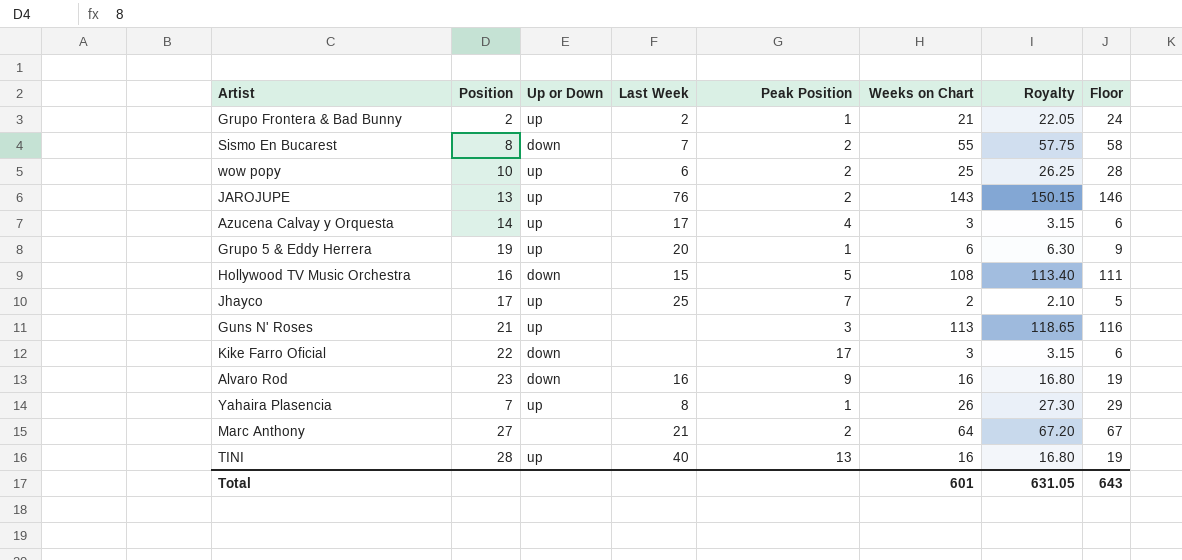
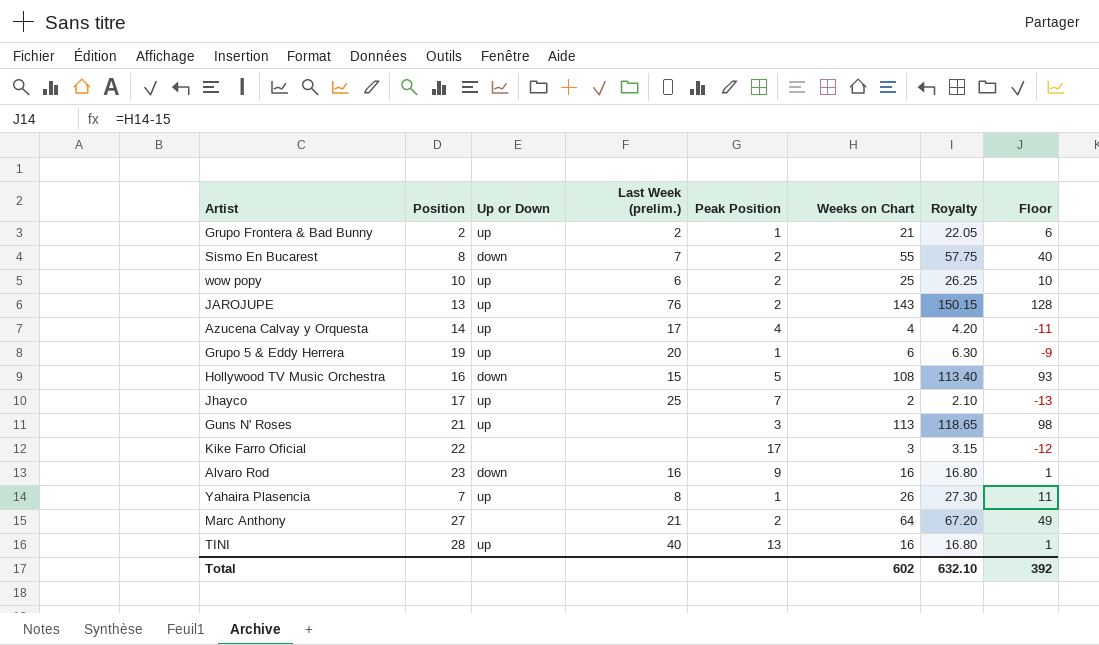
column name: Last Week -> Last Week (prelim.)
column Floor | formula: [Weeks on Chart] + 3 -> [Weeks on Chart] - 15
Azucena Calvay y Orquesta | Weeks on Chart: 3 -> 4
Azucena Calvay y Orquesta | Royalty: 3.15 -> 4.20
Kike Farro Oficial | Up or Down: down -> none
Total | Weeks on Chart: 601 -> 602
Total | Royalty: 631.05 -> 632.10
Total | Floor: 643 -> 392

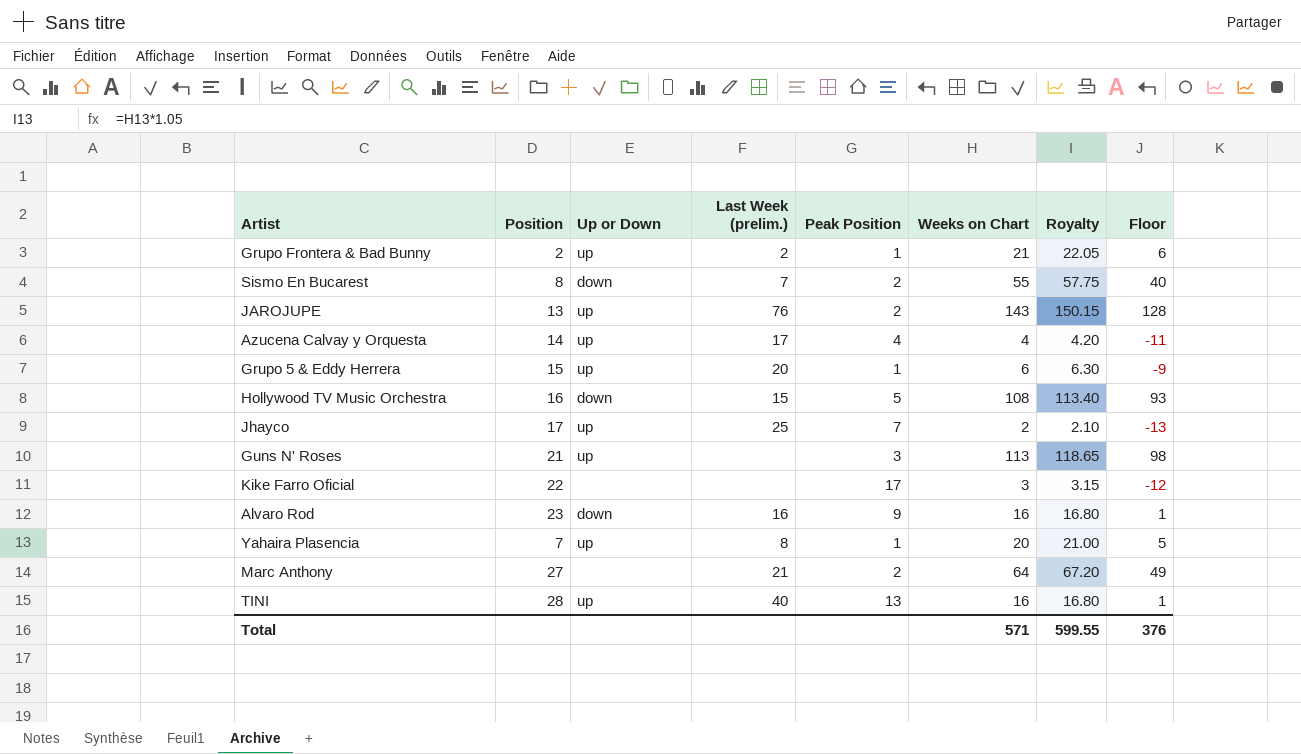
row wow popy: 10 | up | 6 | 2 | 25 | 26.25 | 10 -> none
Grupo 5 & Eddy Herrera | Position: 19 -> 15
Yahaira Plasencia | Weeks on Chart: 26 -> 20
Yahaira Plasencia | Royalty: 27.30 -> 21.00
Yahaira Plasencia | Floor: 11 -> 5
Total | Weeks on Chart: 602 -> 571
Total | Royalty: 632.10 -> 599.55
Total | Floor: 392 -> 376

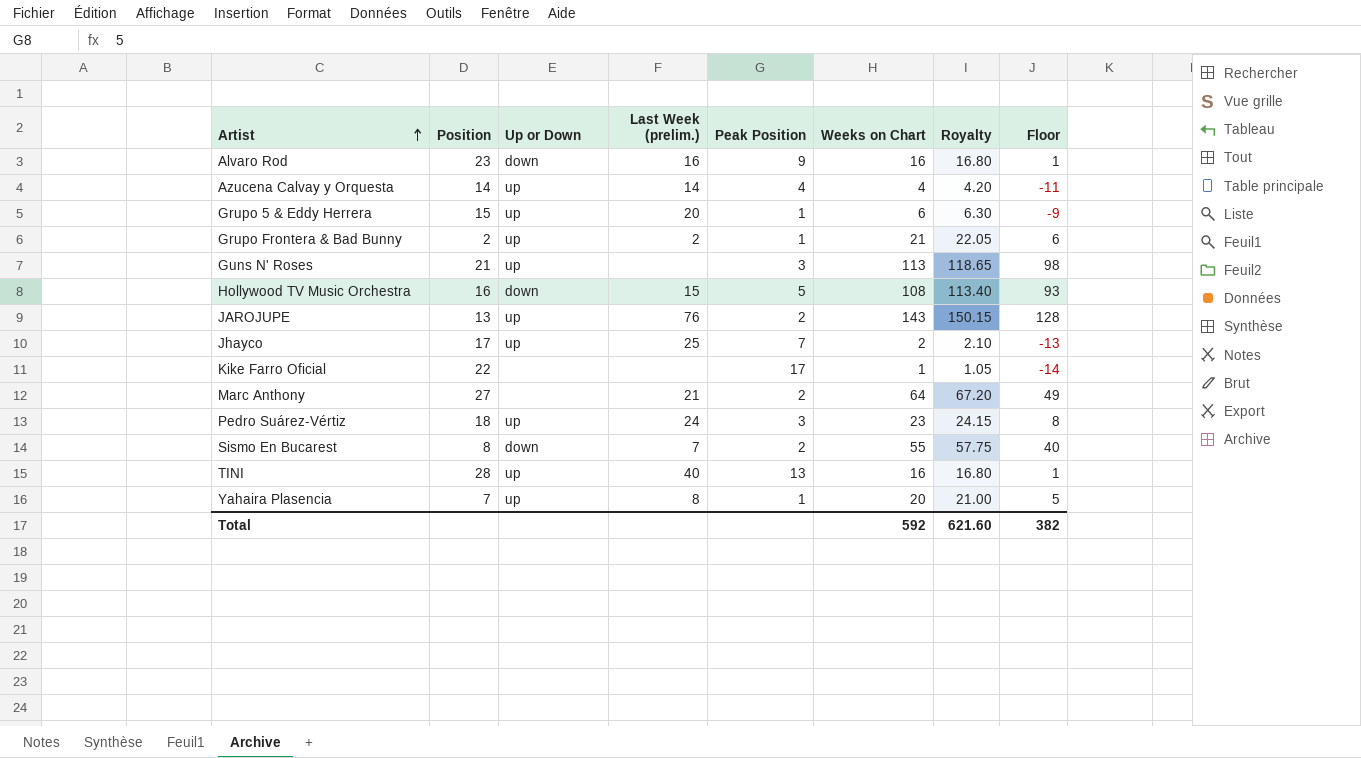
row order: none -> Artist ascending
Azucena Calvay y Orquesta | Last Week (prelim.): 17 -> 14
Kike Farro Oficial | Weeks on Chart: 3 -> 1
Kike Farro Oficial | Royalty: 3.15 -> 1.05
Kike Farro Oficial | Floor: -12 -> -14
row Pedro Suárez-Vértiz: none -> 18 | up | 24 | 3 | 23 | 24.15 | 8
Total | Weeks on Chart: 571 -> 592
Total | Royalty: 599.55 -> 621.60
Total | Floor: 376 -> 382

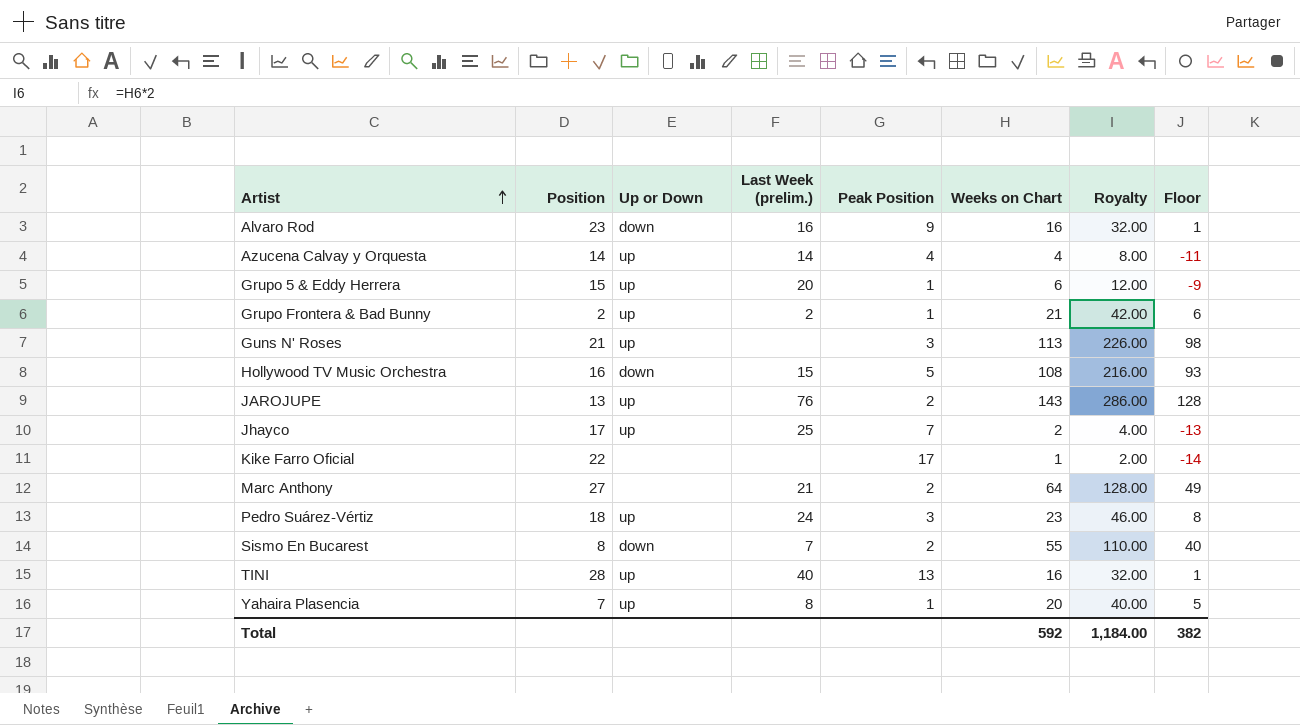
column Royalty | formula: [Weeks on Chart] * 1.05 -> [Weeks on Chart] * 2
Total | Royalty: 621.60 -> 1,184.00

